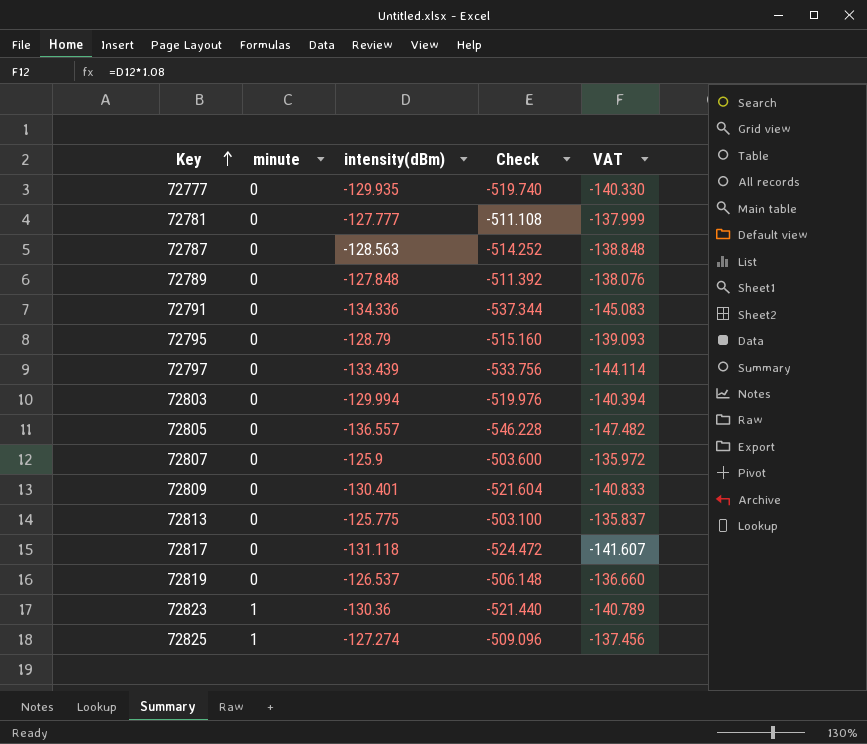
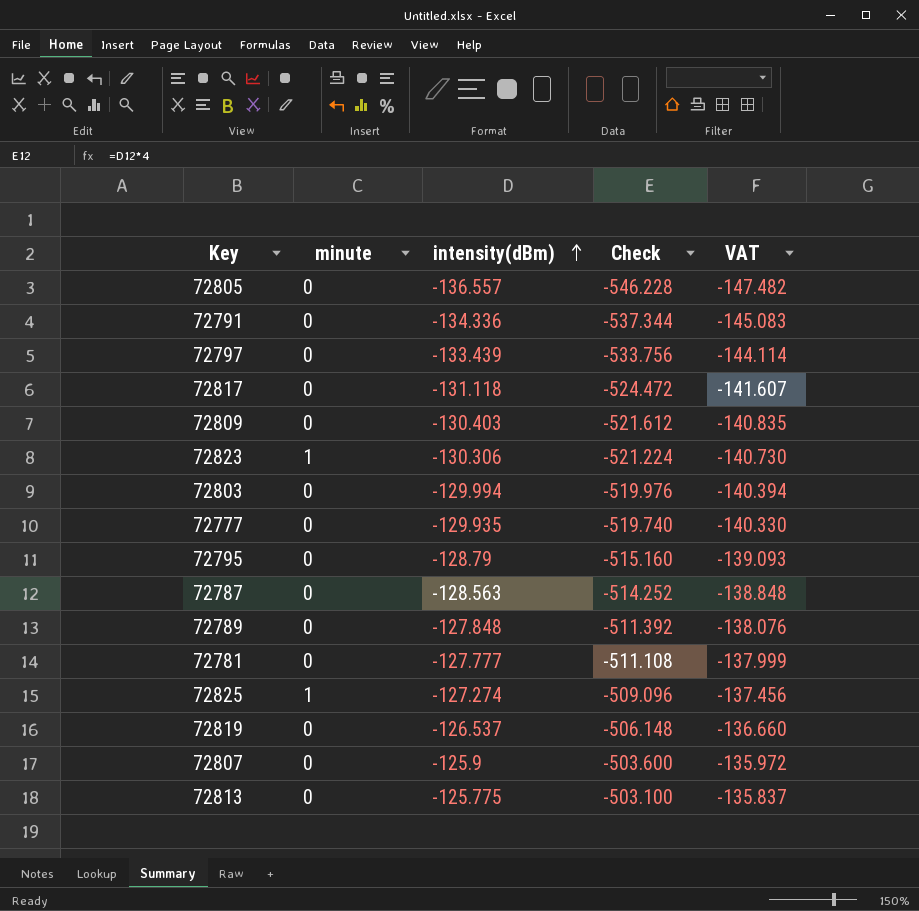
row order: Key ascending -> intensity(dBm) ascending
72809 | intensity(dBm): -130.401 -> -130.403
72809 | Check: -521.604 -> -521.612
72809 | VAT: -140.833 -> -140.835
72823 | intensity(dBm): -130.36 -> -130.306
72823 | Check: -521.440 -> -521.224
72823 | VAT: -140.789 -> -140.730

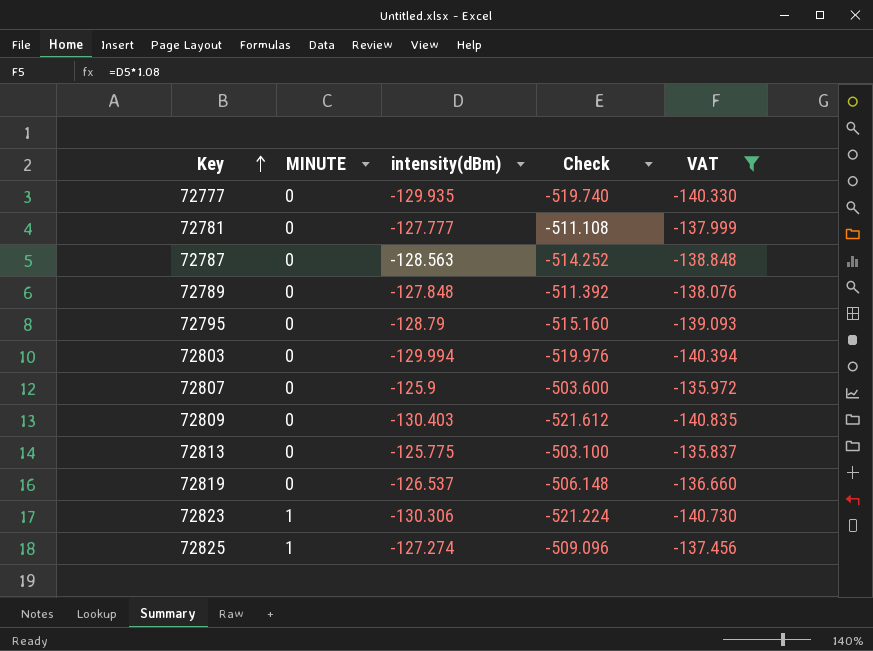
filter: none -> VAT >= -140.835
row order: intensity(dBm) ascending -> Key ascending
column name: minute -> MINUTE

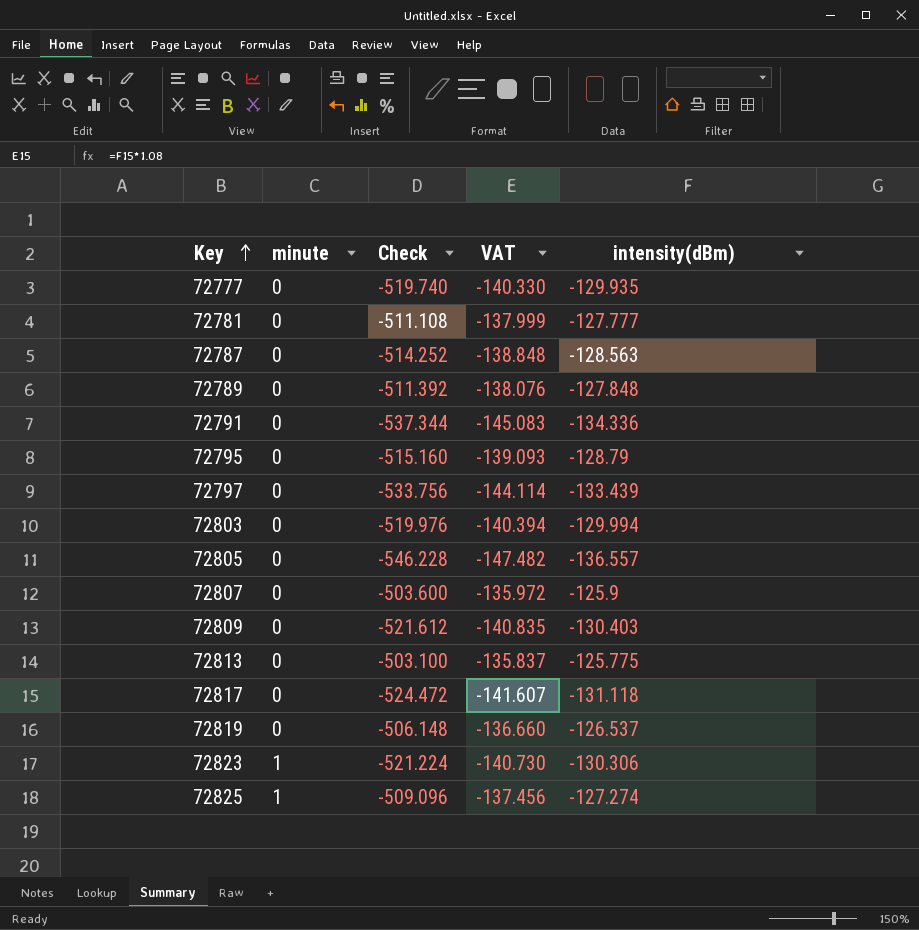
filter: VAT >= -140.835 -> none
column name: MINUTE -> minute
column intensity(dBm) | position: 3 -> 5

